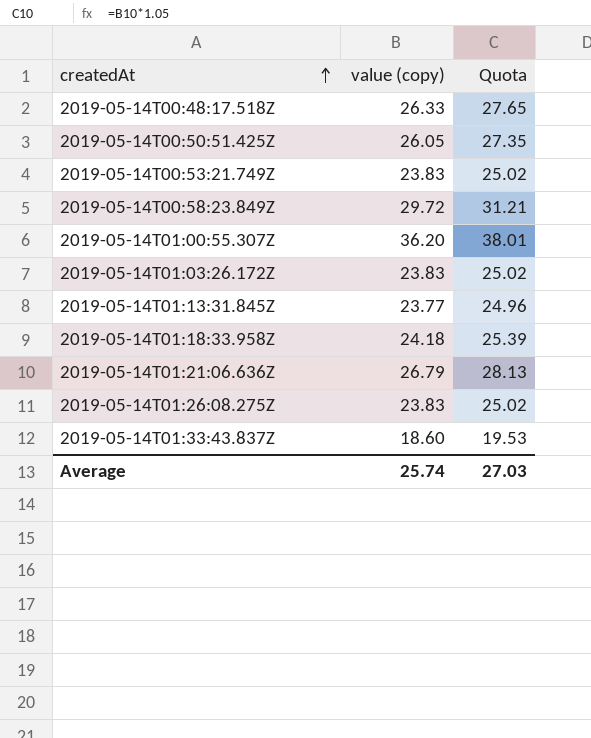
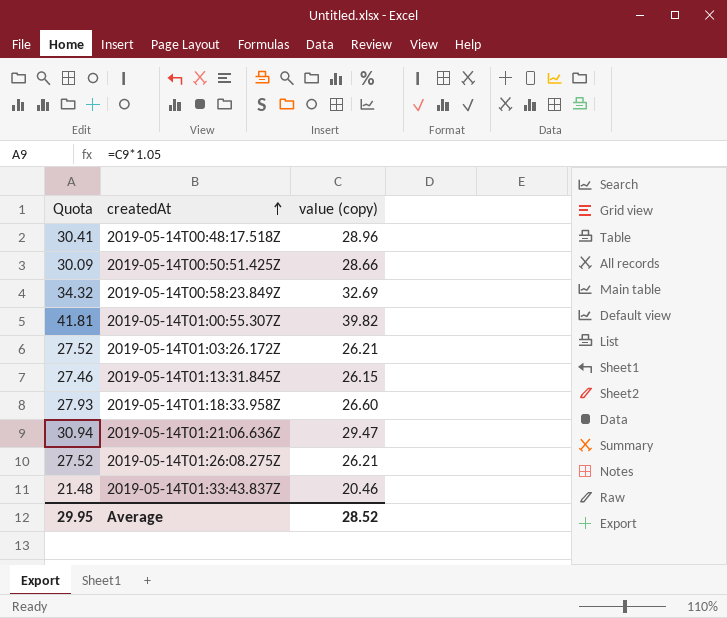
column Quota | position: 3 -> 1
row 2019-05-14T00:53:21.749Z: 23.83 | 25.02 -> none
2019-05-14T00:48:17.518Z | Quota: 27.65 -> 30.41
2019-05-14T00:48:17.518Z | value (copy): 26.33 -> 28.96
2019-05-14T00:50:51.425Z | Quota: 27.35 -> 30.09
2019-05-14T00:50:51.425Z | value (copy): 26.05 -> 28.66
2019-05-14T00:58:23.849Z | Quota: 31.21 -> 34.32
2019-05-14T00:58:23.849Z | value (copy): 29.72 -> 32.69
2019-05-14T01:00:55.307Z | Quota: 38.01 -> 41.81
2019-05-14T01:00:55.307Z | value (copy): 36.20 -> 39.82
2019-05-14T01:03:26.172Z | Quota: 25.02 -> 27.52
2019-05-14T01:03:26.172Z | value (copy): 23.83 -> 26.21
2019-05-14T01:13:31.845Z | Quota: 24.96 -> 27.46
2019-05-14T01:13:31.845Z | value (copy): 23.77 -> 26.15
2019-05-14T01:18:33.958Z | Quota: 25.39 -> 27.93
2019-05-14T01:18:33.958Z | value (copy): 24.18 -> 26.60
2019-05-14T01:21:06.636Z | Quota: 28.13 -> 30.94
2019-05-14T01:21:06.636Z | value (copy): 26.79 -> 29.47
2019-05-14T01:26:08.275Z | Quota: 25.02 -> 27.52
2019-05-14T01:26:08.275Z | value (copy): 23.83 -> 26.21
2019-05-14T01:33:43.837Z | Quota: 19.53 -> 21.48
2019-05-14T01:33:43.837Z | value (copy): 18.60 -> 20.46
Average | Quota: 27.03 -> 29.95
Average | value (copy): 25.74 -> 28.52

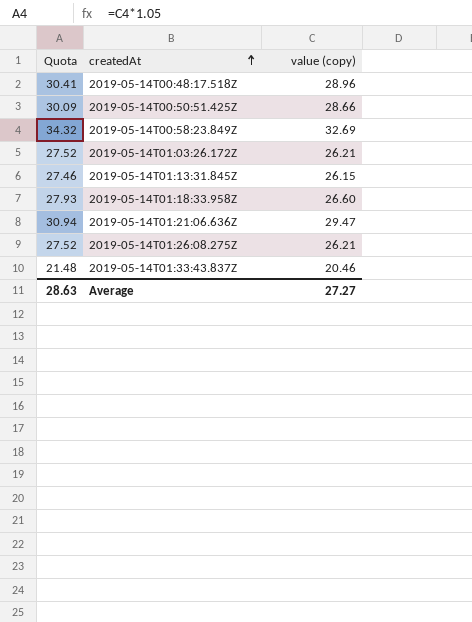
row 2019-05-14T01:00:55.307Z: 41.81 | 39.82 -> none
Average | Quota: 29.95 -> 28.63
Average | value (copy): 28.52 -> 27.27

